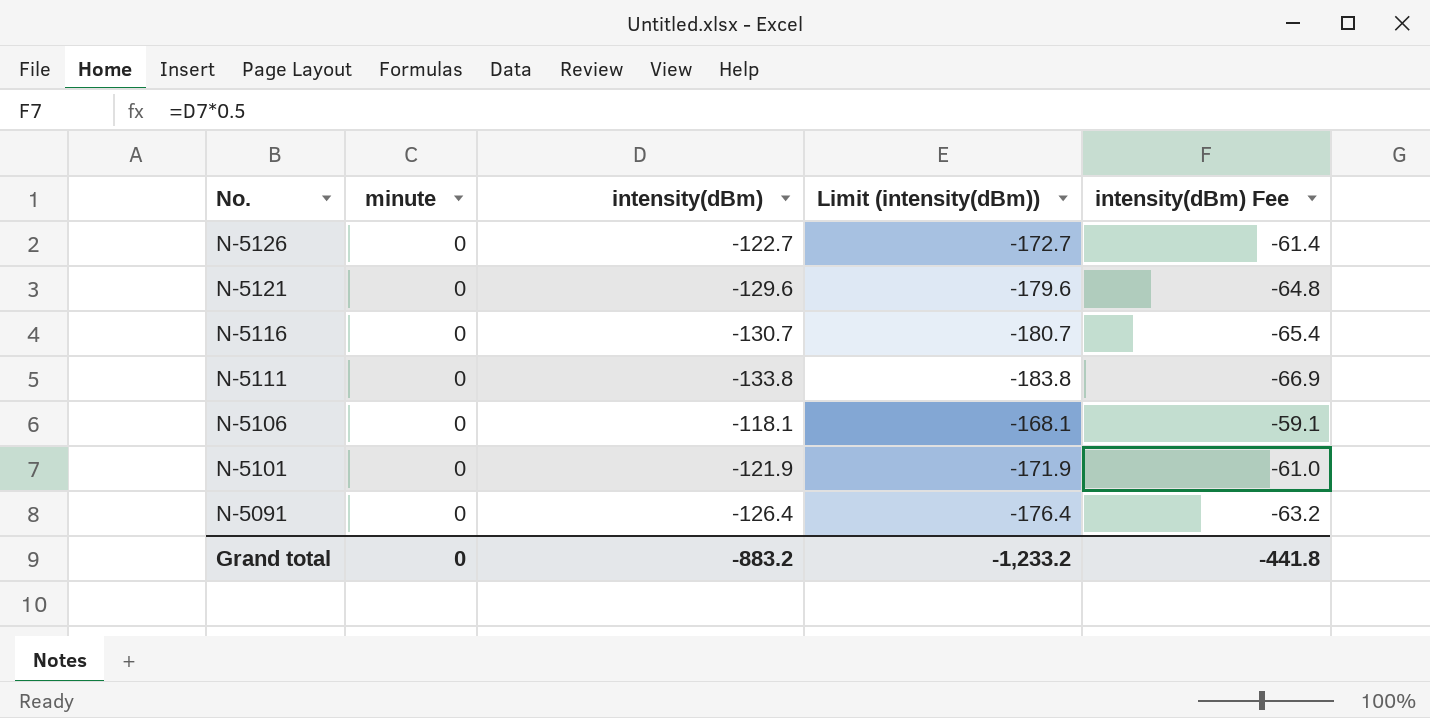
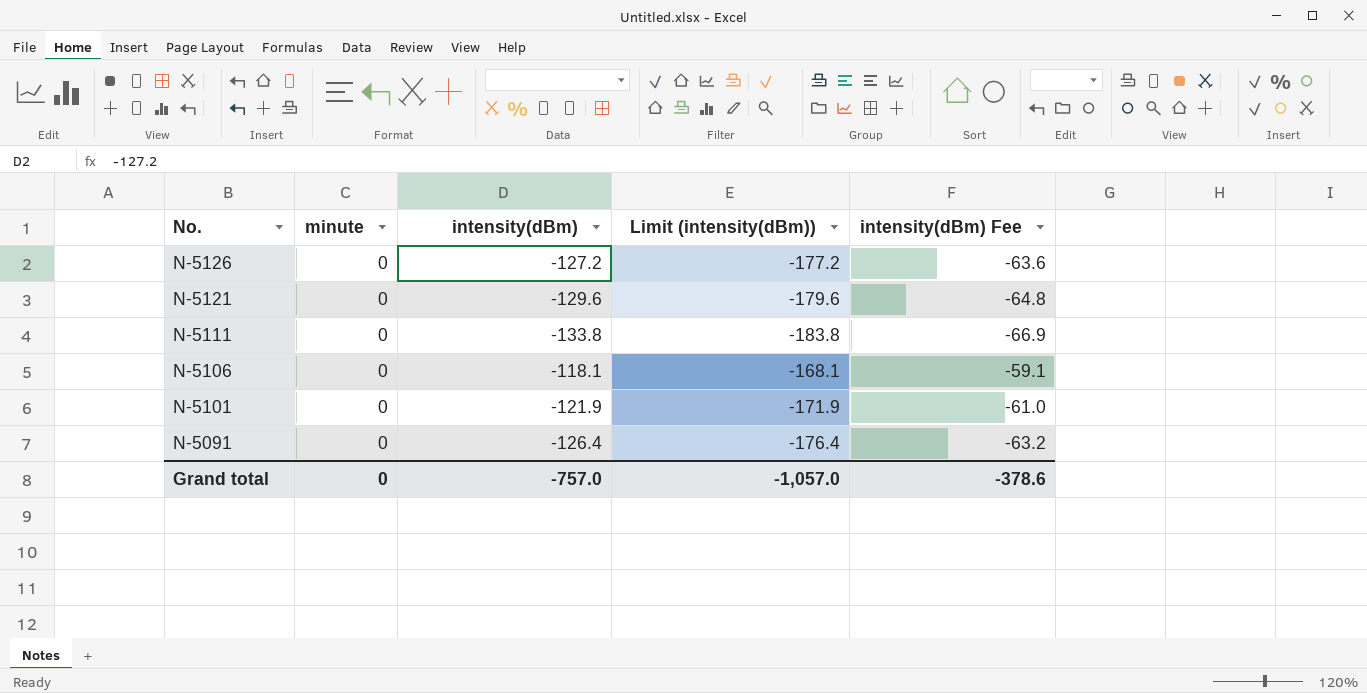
row N-5116: 0 | -130.7 | -180.7 | -65.4 -> none
N-5126 | intensity(dBm): -122.7 -> -127.2
N-5126 | Limit (intensity(dBm)): -172.7 -> -177.2
N-5126 | intensity(dBm) Fee: -61.4 -> -63.6
Grand total | intensity(dBm): -883.2 -> -757.0
Grand total | Limit (intensity(dBm)): -1,233.2 -> -1,057.0
Grand total | intensity(dBm) Fee: -441.8 -> -378.6

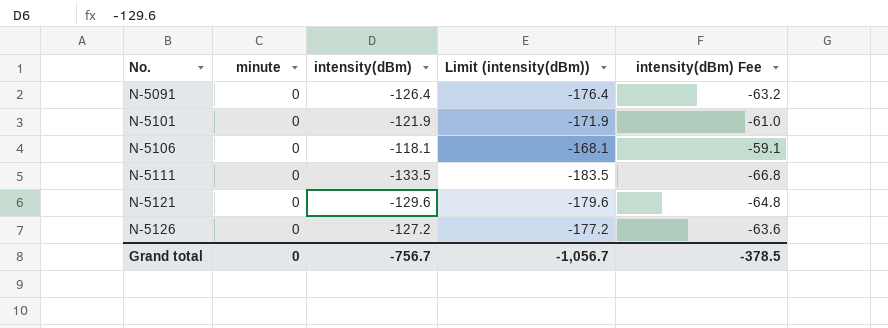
row order: No. descending -> No. ascending
N-5111 | intensity(dBm): -133.8 -> -133.5
N-5111 | Limit (intensity(dBm)): -183.8 -> -183.5
N-5111 | intensity(dBm) Fee: -66.9 -> -66.8
Grand total | intensity(dBm): -757.0 -> -756.7
Grand total | Limit (intensity(dBm)): -1,057.0 -> -1,056.7
Grand total | intensity(dBm) Fee: -378.6 -> -378.5

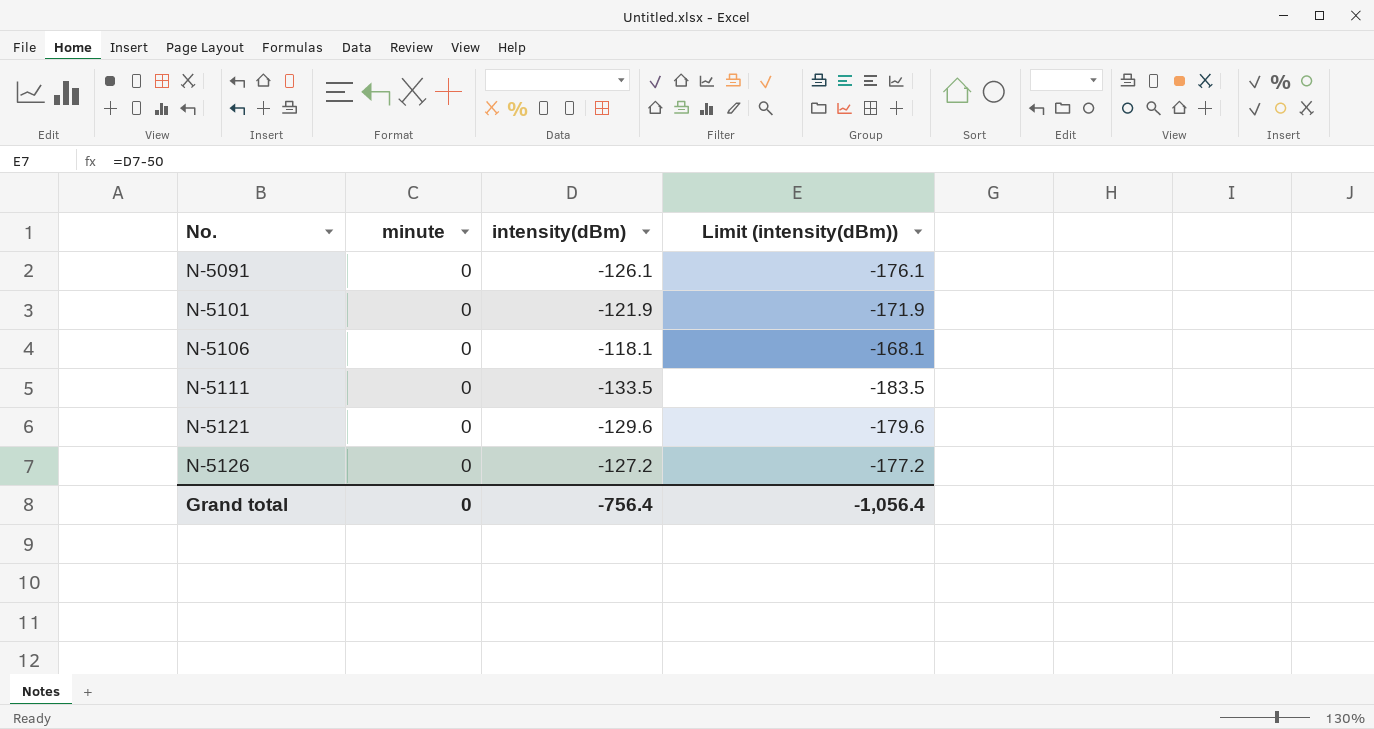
column intensity(dBm) Fee | formula: [intensity(dBm)] * 0.5 -> none
N-5091 | intensity(dBm): -126.4 -> -126.1
N-5091 | Limit (intensity(dBm)): -176.4 -> -176.1
Grand total | intensity(dBm): -756.7 -> -756.4
Grand total | Limit (intensity(dBm)): -1,056.7 -> -1,056.4

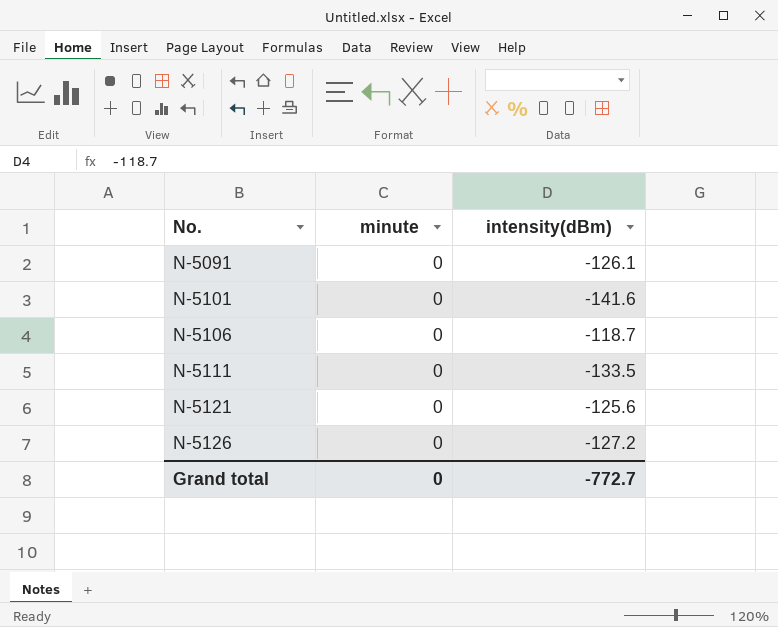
column Limit (intensity(dBm)) | formula: [intensity(dBm)] - 50 -> none
N-5101 | intensity(dBm): -121.9 -> -141.6
N-5106 | intensity(dBm): -118.1 -> -118.7
N-5121 | intensity(dBm): -129.6 -> -125.6
Grand total | intensity(dBm): -756.4 -> -772.7

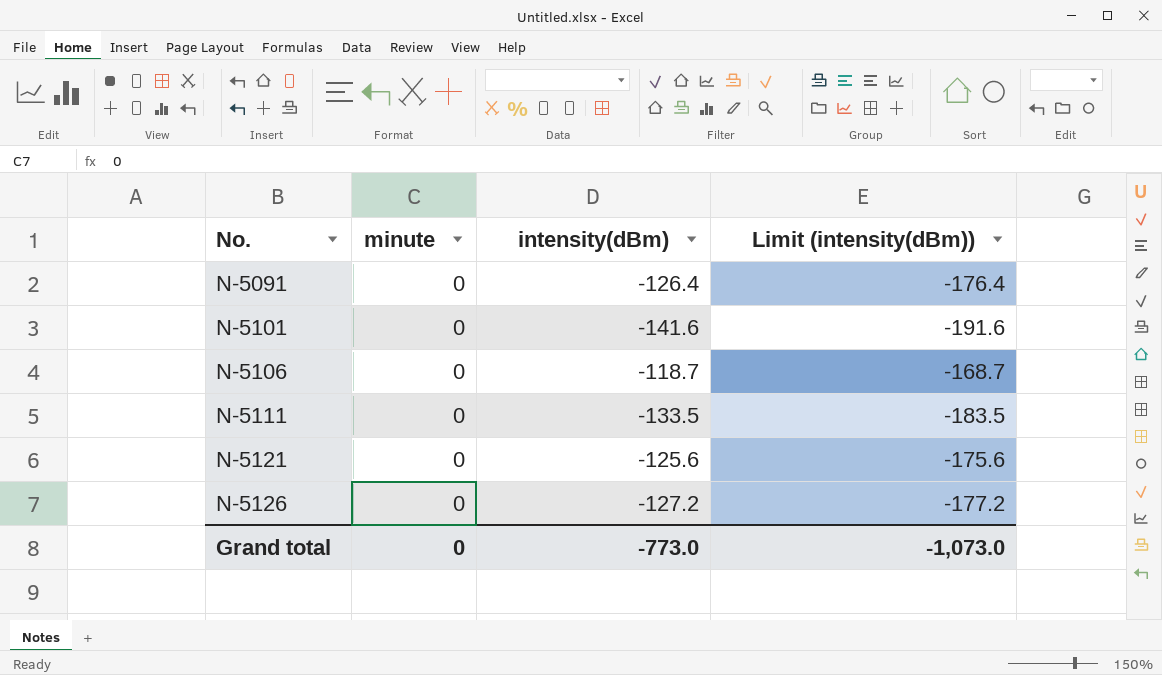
column Limit (intensity(dBm)) | formula: none -> [intensity(dBm)] - 50
N-5091 | intensity(dBm): -126.1 -> -126.4
Grand total | intensity(dBm): -772.7 -> -773.0

